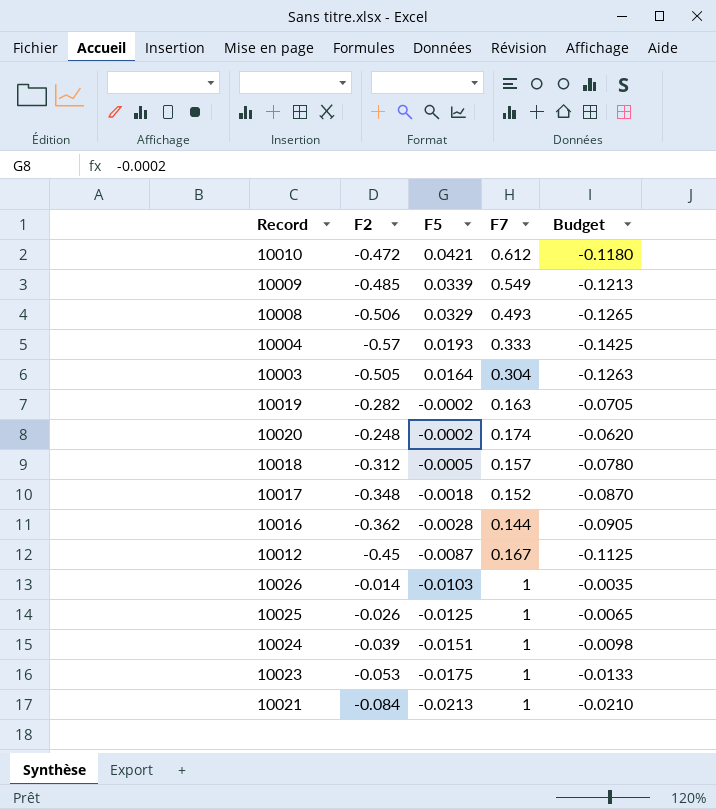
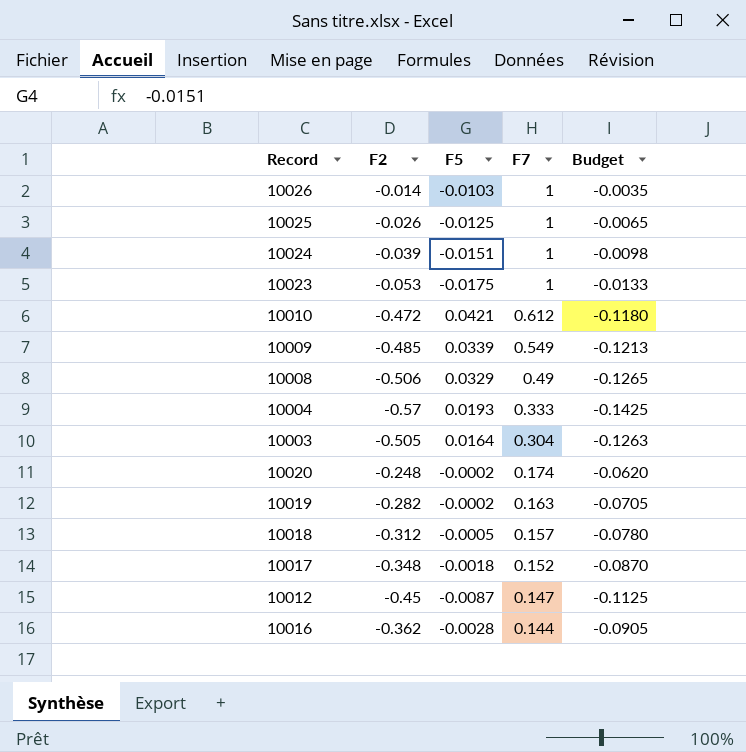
row order: F5 descending -> F7 descending
row 10021: -0.084 | -0.0213 | 1 | -0.0210 -> none
10008 | F7: 0.493 -> 0.49
10012 | F7: 0.167 -> 0.147

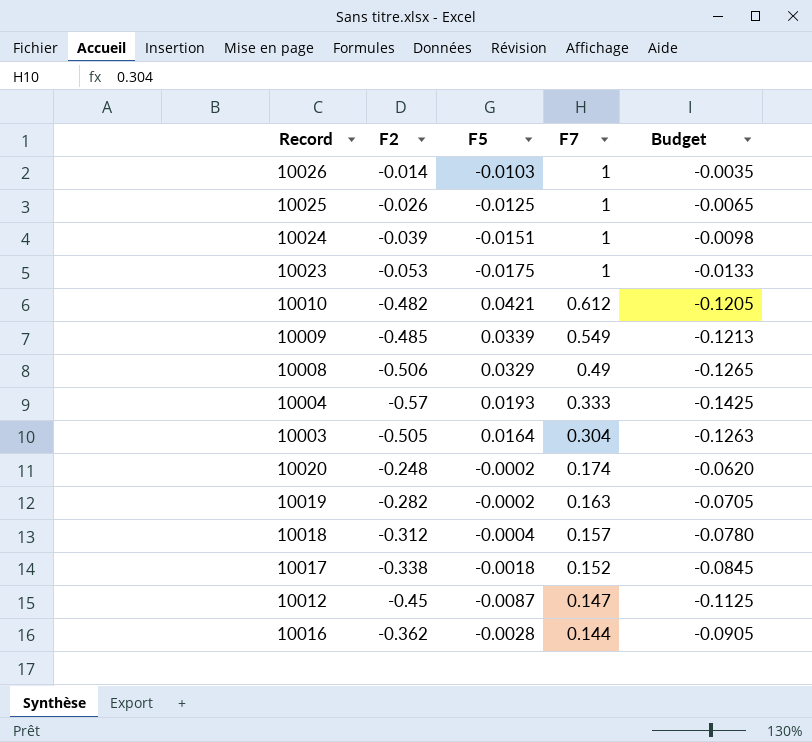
10010 | F2: -0.472 -> -0.482
10010 | Budget: -0.1180 -> -0.1205
10018 | F5: -0.0005 -> -0.0004
10017 | F2: -0.348 -> -0.338
10017 | Budget: -0.0870 -> -0.0845

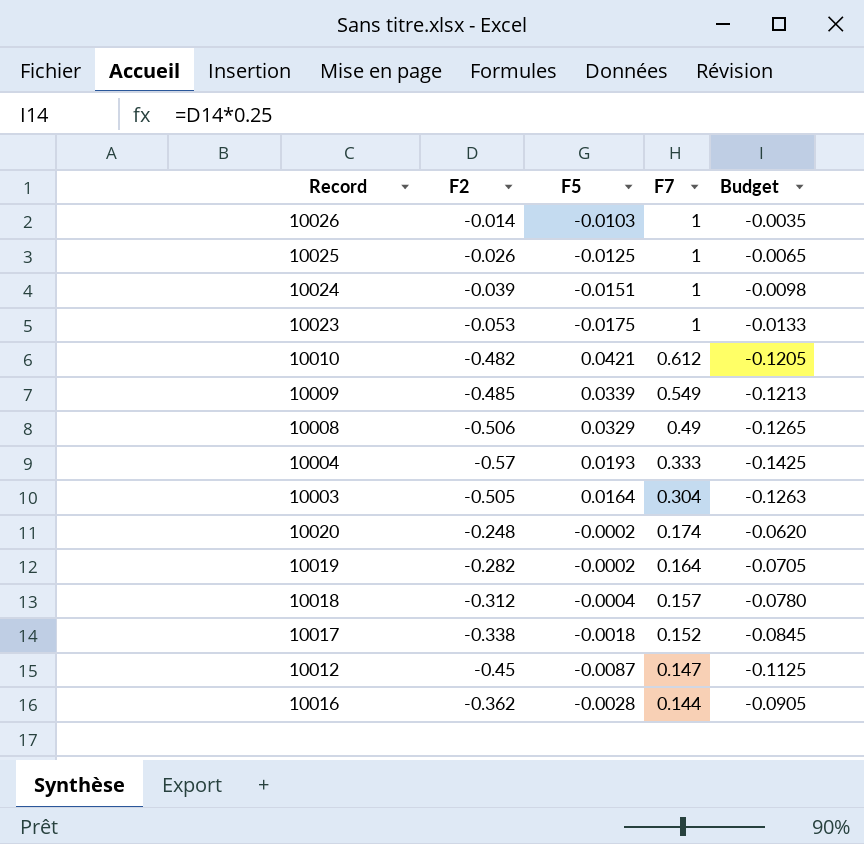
10019 | F7: 0.163 -> 0.164

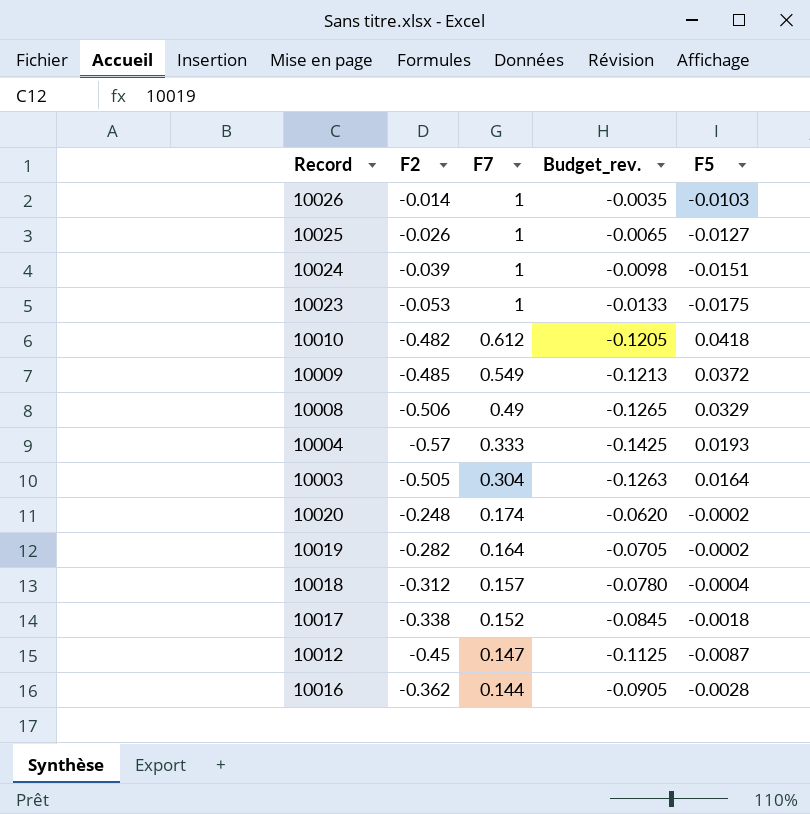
column name: Budget -> Budget_rev.
column F5 | position: 3 -> 5
10025 | F5: -0.0125 -> -0.0127
10010 | F5: 0.0421 -> 0.0418
10009 | F5: 0.0339 -> 0.0372

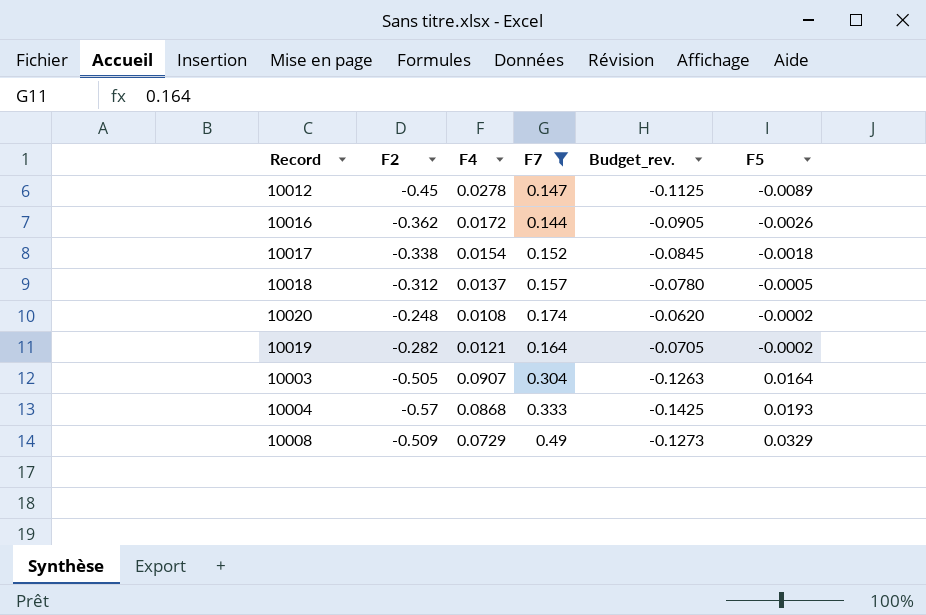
filter: none -> F7 <= 0.49
row order: F7 descending -> F5 ascending
column F4 | position: none -> 3
10012 | F5: -0.0087 -> -0.0089
10016 | F5: -0.0028 -> -0.0026
10018 | F5: -0.0004 -> -0.0005
10008 | F2: -0.506 -> -0.509
10008 | Budget_rev.: -0.1265 -> -0.1273

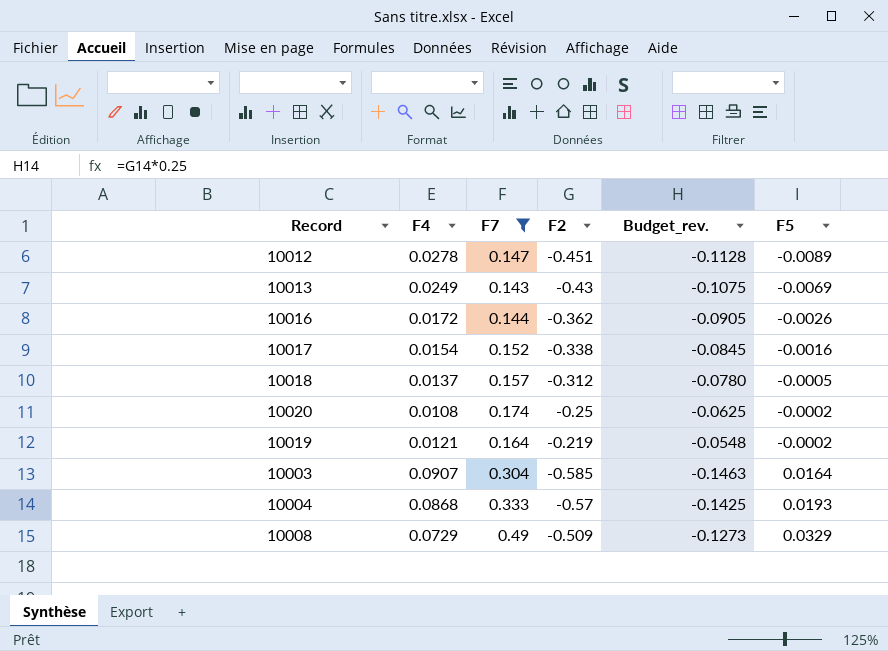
column F2 | position: 2 -> 4
10012 | F2: -0.45 -> -0.451
10012 | Budget_rev.: -0.1125 -> -0.1128
row 10013: none -> 0.0249 | 0.143 | -0.43 | -0.1075 | -0.0069
10017 | F5: -0.0018 -> -0.0016
10020 | F2: -0.248 -> -0.25
10020 | Budget_rev.: -0.0620 -> -0.0625
10019 | F2: -0.282 -> -0.219
10019 | Budget_rev.: -0.0705 -> -0.0548
10003 | F2: -0.505 -> -0.585
10003 | Budget_rev.: -0.1263 -> -0.1463

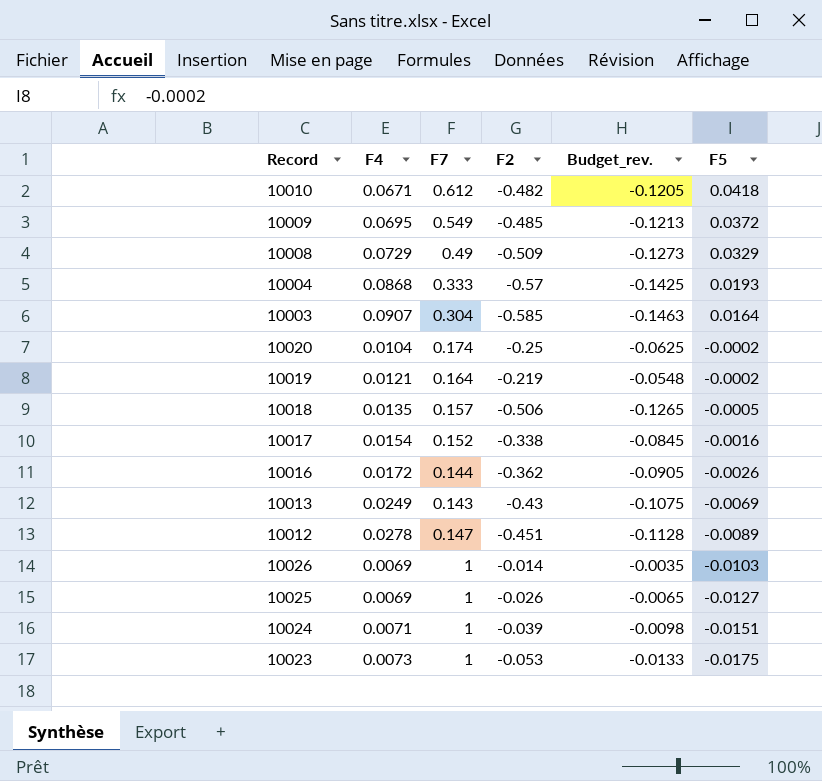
filter: F7 <= 0.49 -> none
row order: F5 ascending -> F5 descending
10020 | F4: 0.0108 -> 0.0104
10018 | F4: 0.0137 -> 0.0135
10018 | F2: -0.312 -> -0.506
10018 | Budget_rev.: -0.0780 -> -0.1265

